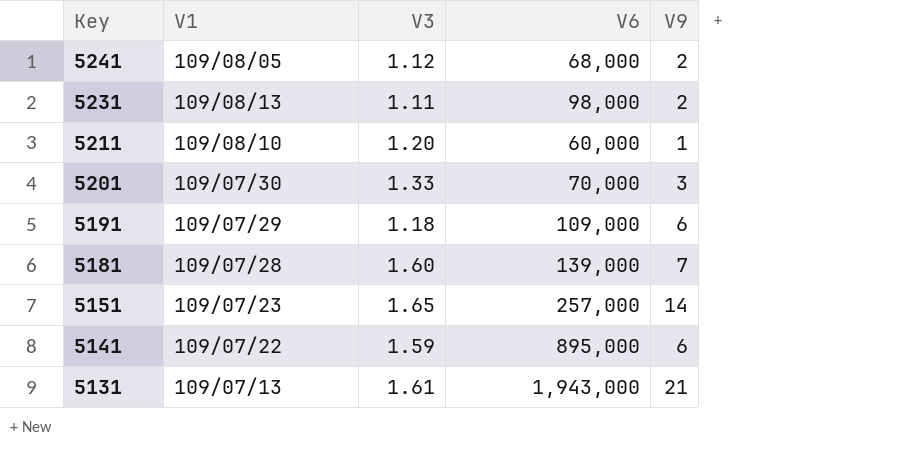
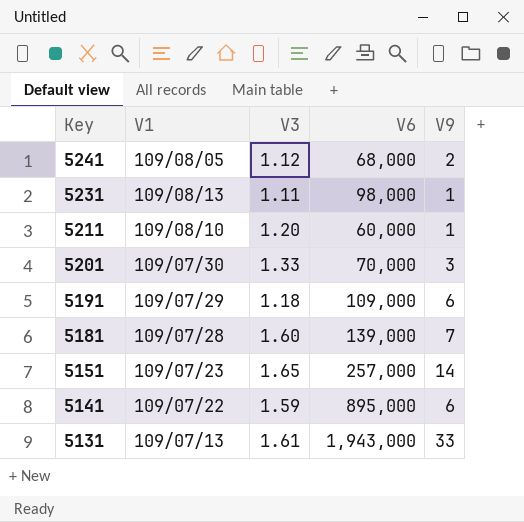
5231 | V9: 2 -> 1
5131 | V9: 21 -> 33

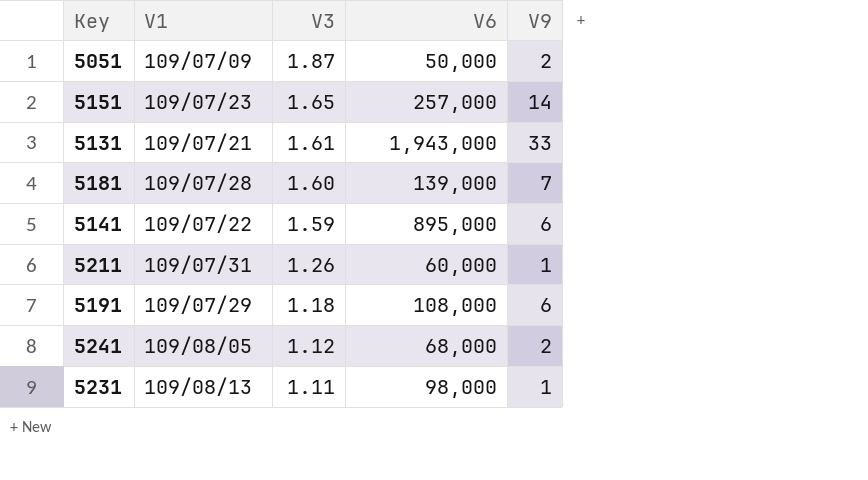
row order: Key descending -> V3 descending
row 5201: 109/07/30 | 1.33 | 70,000 | 3 -> none
row 5051: none -> 109/07/09 | 1.87 | 50,000 | 2
5131 | V1: 109/07/13 -> 109/07/21
5211 | V1: 109/08/10 -> 109/07/31
5211 | V3: 1.20 -> 1.26
5191 | V6: 109,000 -> 108,000

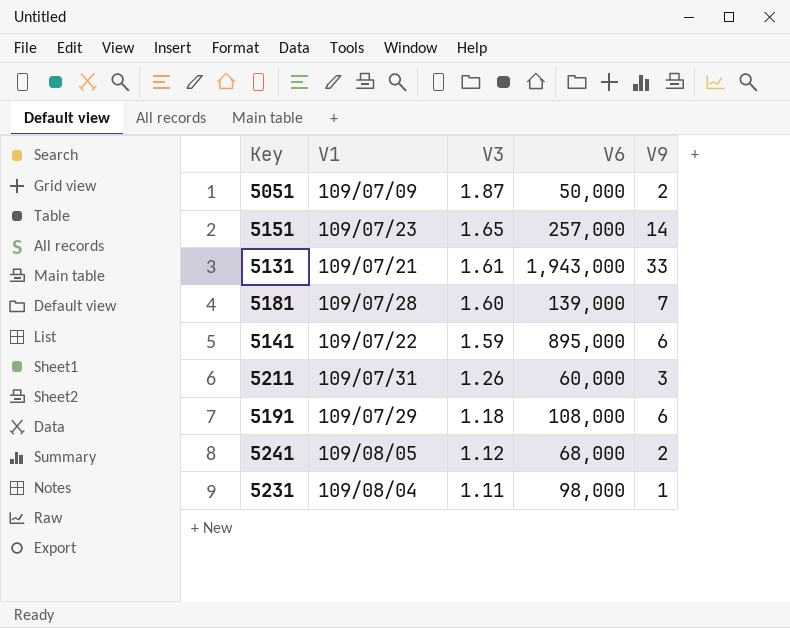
5211 | V9: 1 -> 3
5231 | V1: 109/08/13 -> 109/08/04

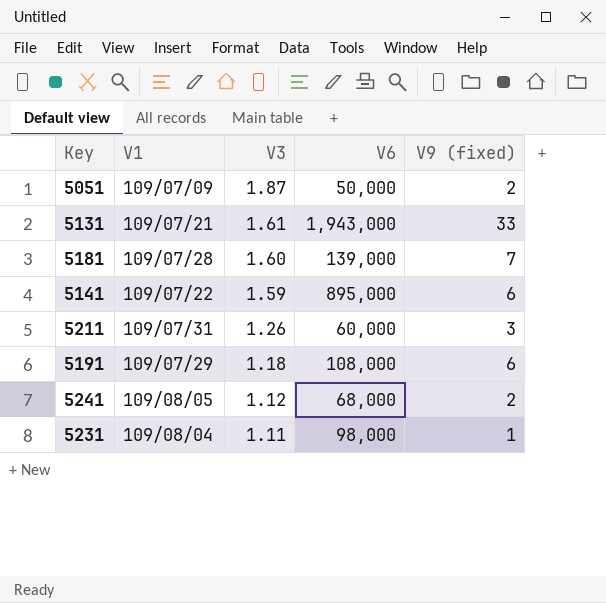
column name: V9 -> V9 (fixed)
row 5151: 109/07/23 | 1.65 | 257,000 | 14 -> none

